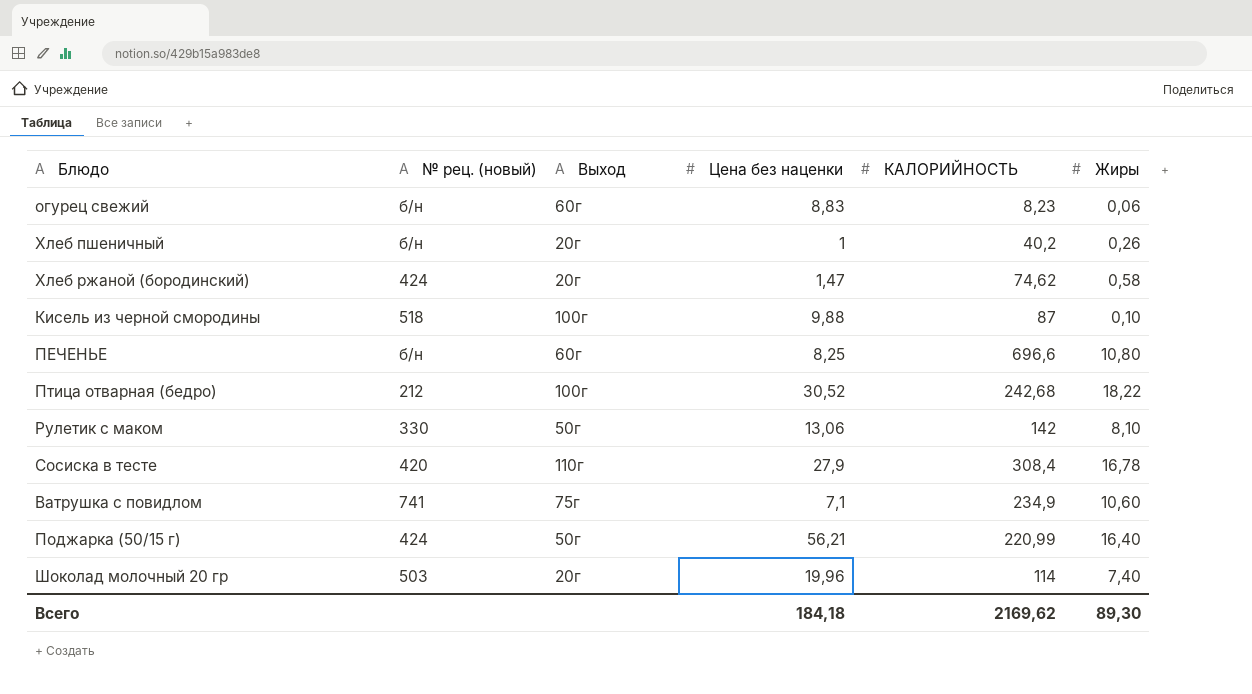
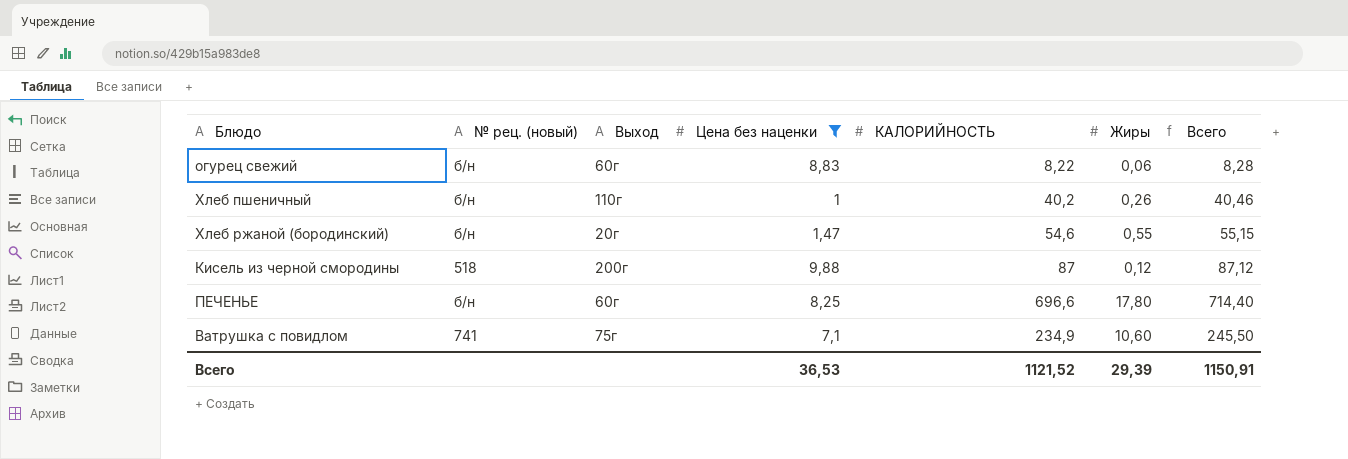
filter: none -> Цена без наценки <= 9,88
column Всего | formula: none -> [КАЛОРИЙНОСТЬ] + [Жиры]
огурец свежий | КАЛОРИЙНОСТЬ: 8,23 -> 8,22
Хлеб пшеничный | Выход: 20г -> 110г
Хлеб ржаной (бородинский) | № рец. (новый): 424 -> б/н
Хлеб ржаной (бородинский) | КАЛОРИЙНОСТЬ: 74,62 -> 54,6
Хлеб ржаной (бородинский) | Жиры: 0,58 -> 0,55
Кисель из черной смородины | Выход: 100г -> 200г
Кисель из черной смородины | Жиры: 0,10 -> 0,12
ПЕЧЕНЬЕ | Жиры: 10,80 -> 17,80
Всего | Цена без наценки: 184,18 -> 36,53
Всего | КАЛОРИЙНОСТЬ: 2169,62 -> 1121,52
Всего | Жиры: 89,30 -> 29,39

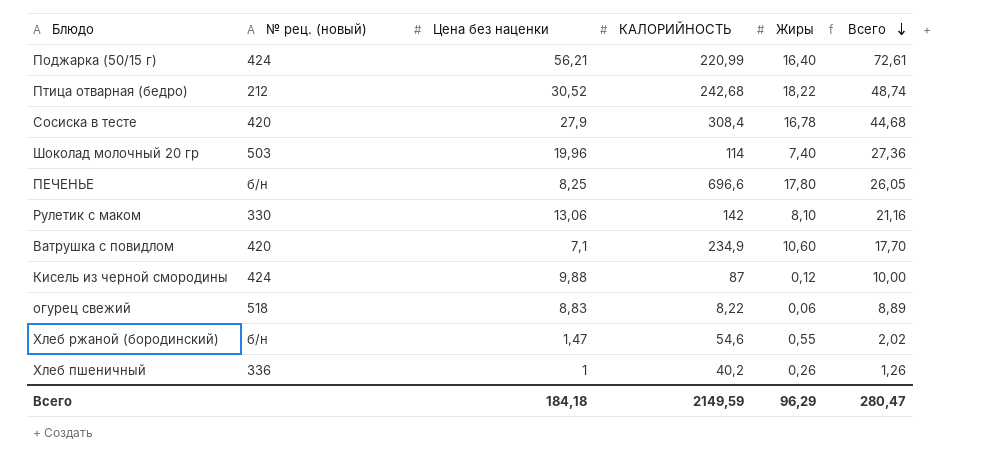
filter: Цена без наценки <= 9,88 -> none
row order: none -> Всего descending
column Выход | position: 3 -> none
column Всего | formula: [КАЛОРИЙНОСТЬ] + [Жиры] -> [Цена без наценки] + [Жиры]
Ватрушка с повидлом | № рец. (новый): 741 -> 420
Кисель из черной смородины | № рец. (новый): 518 -> 424
огурец свежий | № рец. (новый): б/н -> 518
Хлеб пшеничный | № рец. (новый): б/н -> 336
Всего | Цена без наценки: 36,53 -> 184,18
Всего | КАЛОРИЙНОСТЬ: 1121,52 -> 2149,59
Всего | Жиры: 29,39 -> 96,29
Всего | Всего: 1150,91 -> 280,47

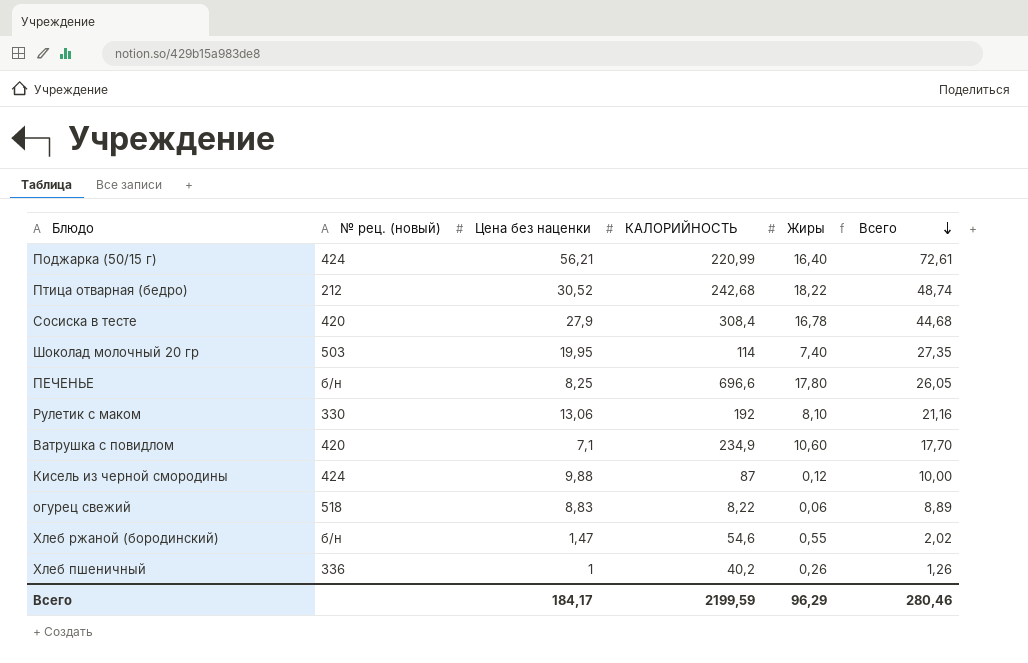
Шоколад молочный 20 гр | Цена без наценки: 19,96 -> 19,95
Шоколад молочный 20 гр | Всего: 27,36 -> 27,35
Рулетик с маком | КАЛОРИЙНОСТЬ: 142 -> 192
Всего | Цена без наценки: 184,18 -> 184,17
Всего | КАЛОРИЙНОСТЬ: 2149,59 -> 2199,59
Всего | Всего: 280,47 -> 280,46

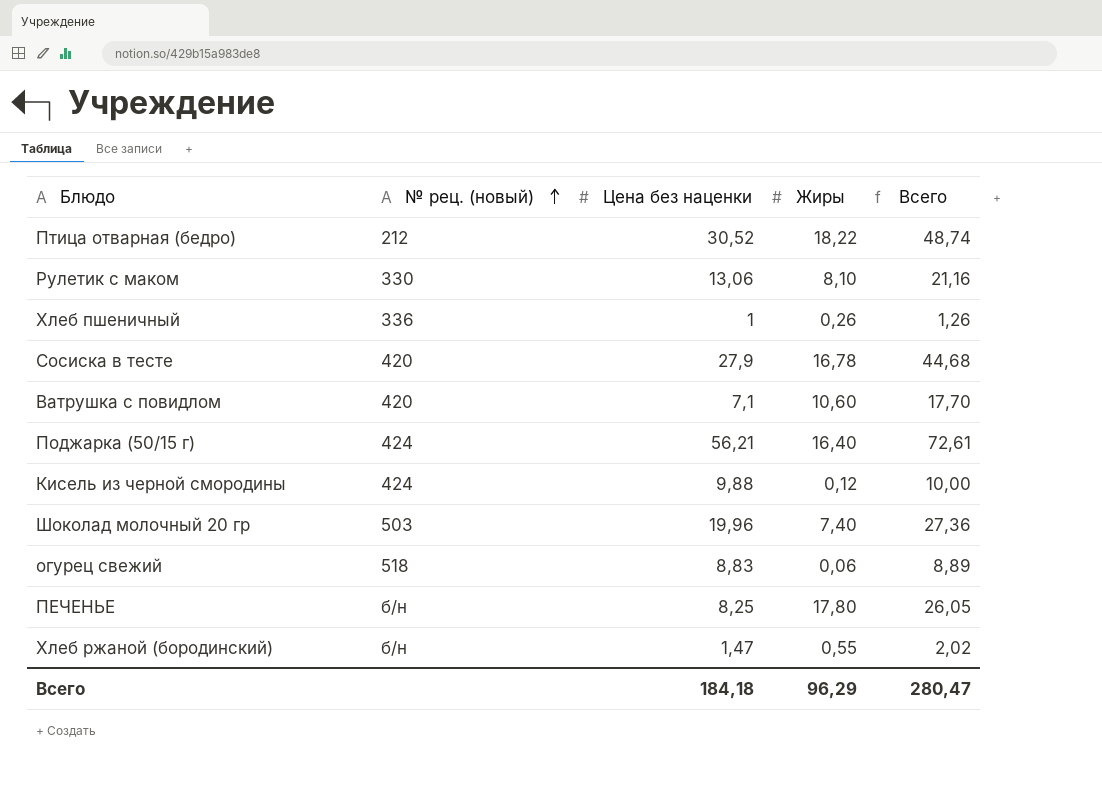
row order: Всего descending -> № рец. (новый) ascending
column КАЛОРИЙНОСТЬ | position: 4 -> none
Шоколад молочный 20 гр | Цена без наценки: 19,95 -> 19,96
Шоколад молочный 20 гр | Всего: 27,35 -> 27,36
Всего | Цена без наценки: 184,17 -> 184,18
Всего | Всего: 280,46 -> 280,47

